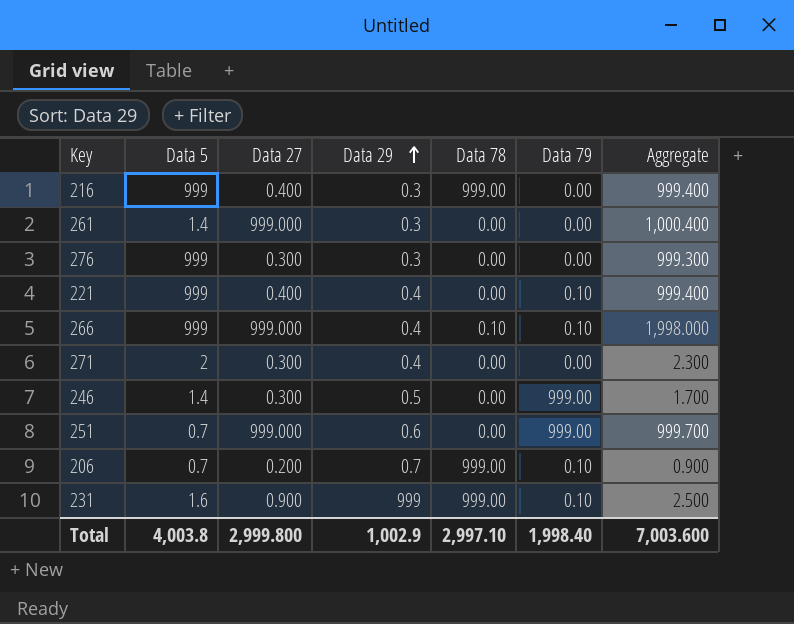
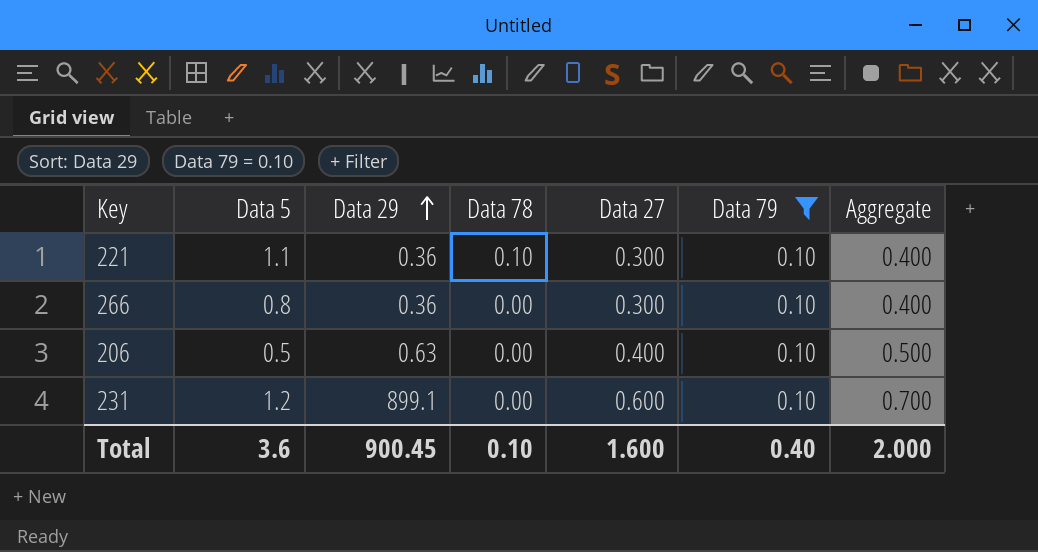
filter: none -> Data 79 = 0.10
column Data 27 | position: 3 -> 5
column Aggregate | formula: [Data 5] + [Data 27] -> [Data 27] + [Data 79]
221 | Data 5: 999 -> 1.1
221 | Data 29: 0.4 -> 0.36
221 | Data 78: 0.00 -> 0.10
221 | Data 27: 0.400 -> 0.300
266 | Data 5: 999 -> 0.8
266 | Data 29: 0.4 -> 0.36
266 | Data 78: 0.10 -> 0.00
266 | Data 27: 999.000 -> 0.300
206 | Data 5: 0.7 -> 0.5
206 | Data 29: 0.7 -> 0.63
206 | Data 78: 999.00 -> 0.00
206 | Data 27: 0.200 -> 0.400
231 | Data 5: 1.6 -> 1.2
231 | Data 29: 999 -> 899.1
231 | Data 78: 999.00 -> 0.00
231 | Data 27: 0.900 -> 0.600
Total | Data 5: 4,003.8 -> 3.6
Total | Data 29: 1,002.9 -> 900.45
Total | Data 78: 2,997.10 -> 0.10
Total | Data 27: 2,999.800 -> 1.600
Total | Data 79: 1,998.40 -> 0.40
Total | Aggregate: 7,003.600 -> 2.000

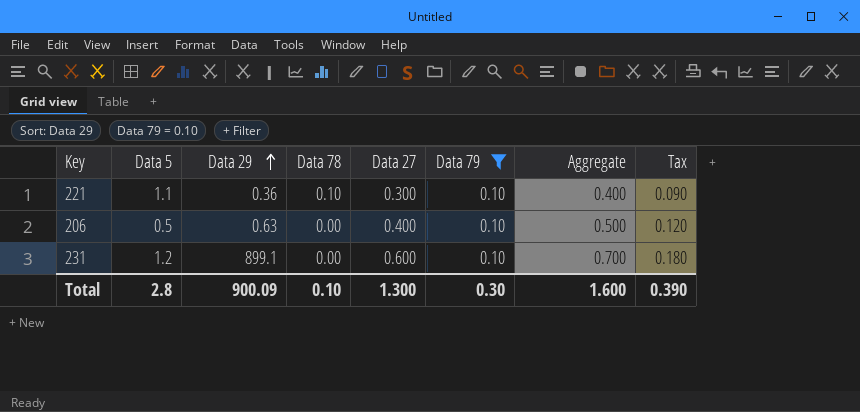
column Tax | formula: none -> [Data 27] * 0.3
row 266: 0.8 | 0.36 | 0.00 | 0.300 | 0.10 | 0.400 -> none
Total | Data 5: 3.6 -> 2.8
Total | Data 29: 900.45 -> 900.09
Total | Data 27: 1.600 -> 1.300
Total | Data 79: 0.40 -> 0.30
Total | Aggregate: 2.000 -> 1.600

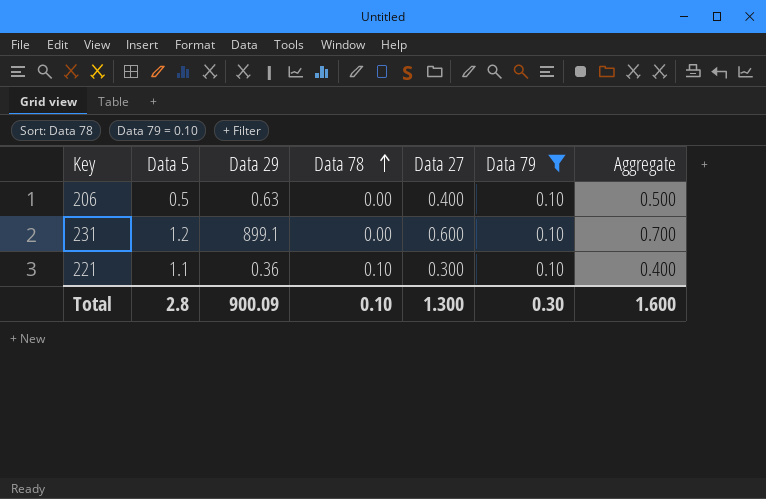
row order: Data 29 ascending -> Data 78 ascending
column Tax | formula: [Data 27] * 0.3 -> none

